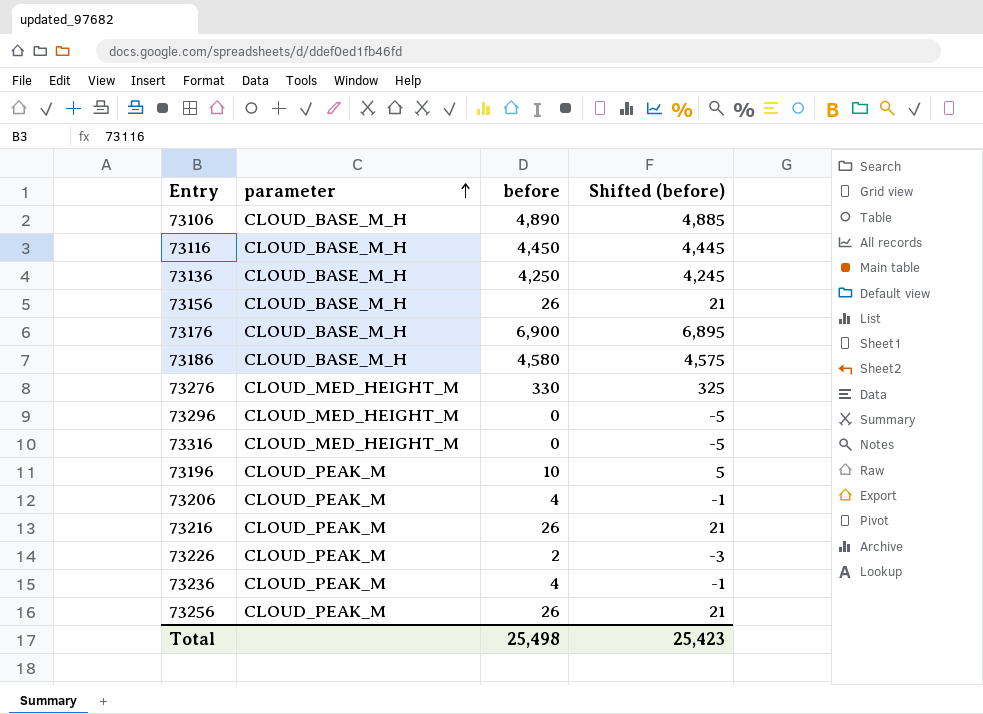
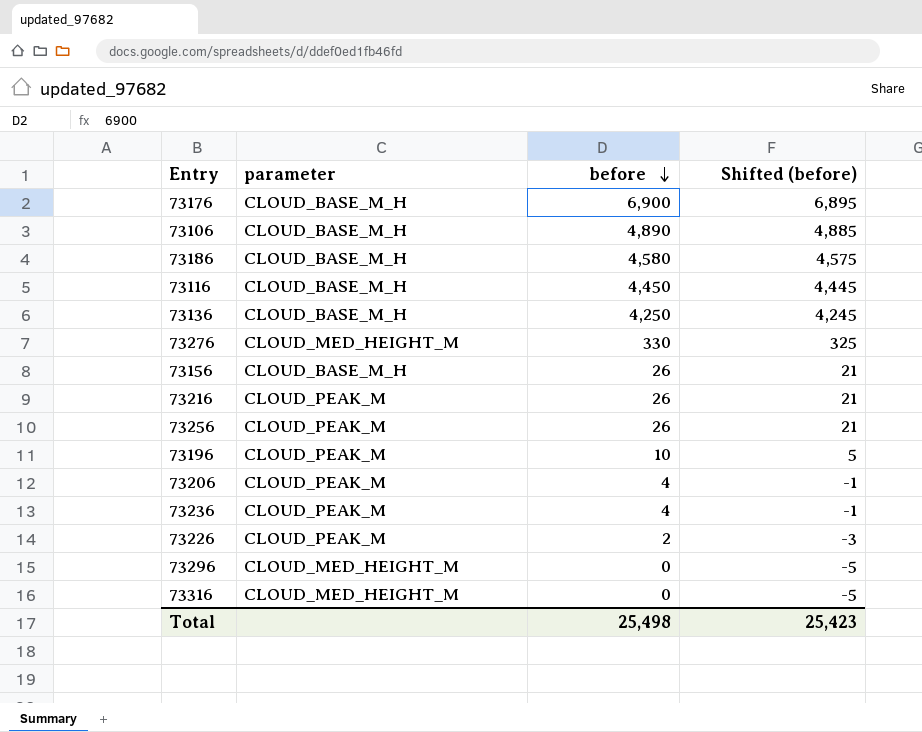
row order: parameter ascending -> before descending

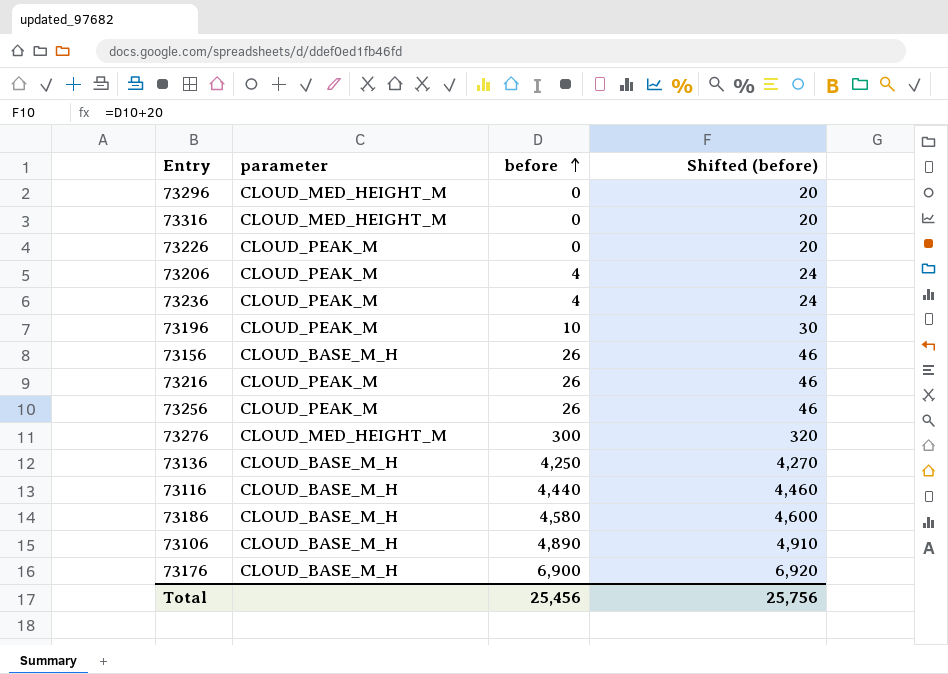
row order: before descending -> before ascending
column Shifted (before) | formula: [before] - 5 -> [before] + 20
73226 | before: 2 -> 0
73276 | before: 330 -> 300
73116 | before: 4,450 -> 4,440
Total | before: 25,498 -> 25,456
Total | Shifted (before): 25,423 -> 25,756

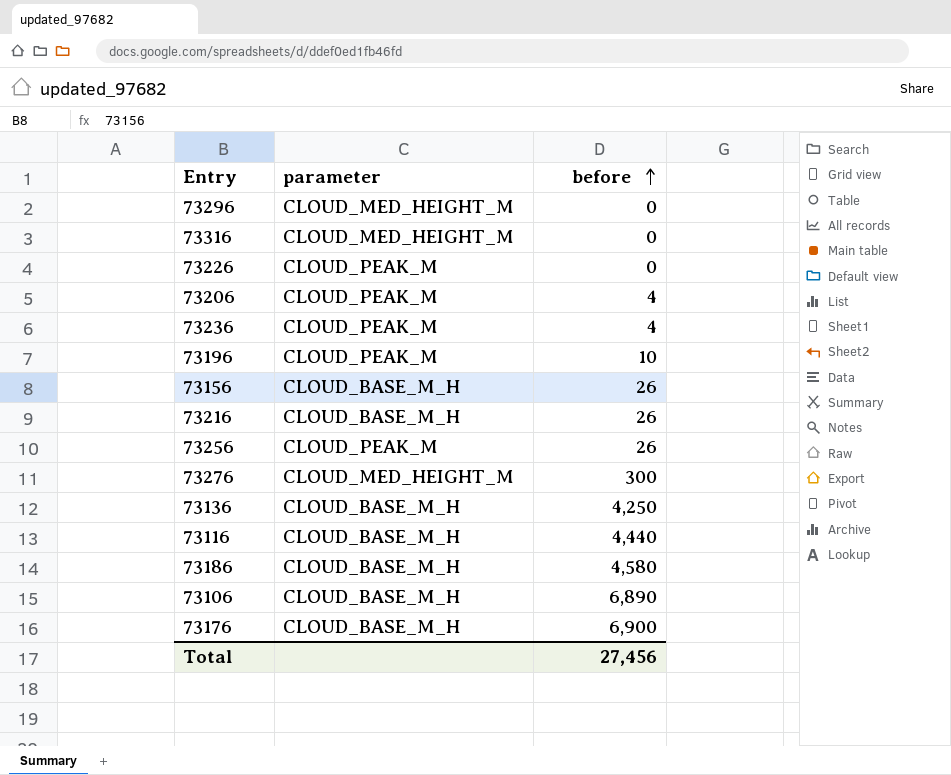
column Shifted (before) | formula: [before] + 20 -> none
73216 | parameter: CLOUD_PEAK_M -> CLOUD_BASE_M_H
73106 | before: 4,890 -> 6,890
Total | before: 25,456 -> 27,456

